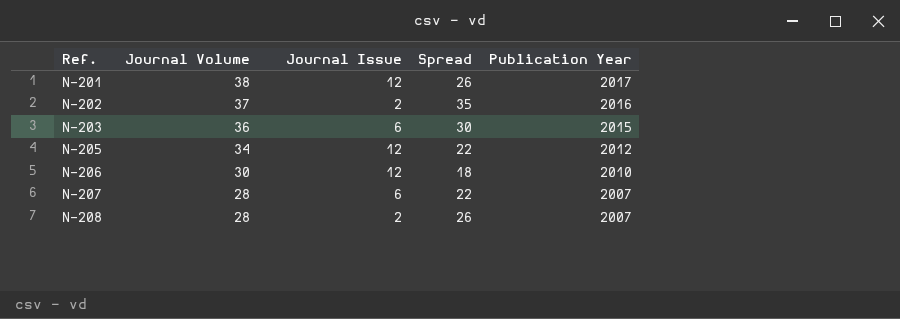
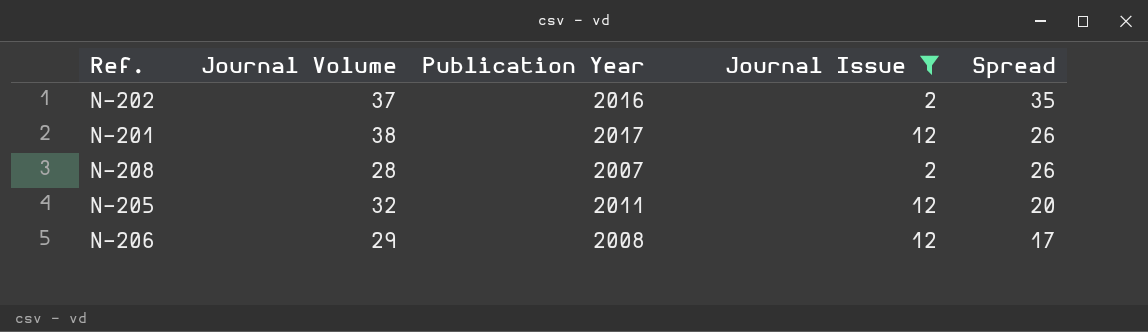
filter: none -> Journal Issue != 6
row order: Ref. ascending -> Spread descending
column Publication Year | position: 5 -> 3
N-205 | Journal Volume: 34 -> 32
N-205 | Publication Year: 2012 -> 2011
N-205 | Spread: 22 -> 20
N-206 | Journal Volume: 30 -> 29
N-206 | Publication Year: 2010 -> 2008
N-206 | Spread: 18 -> 17

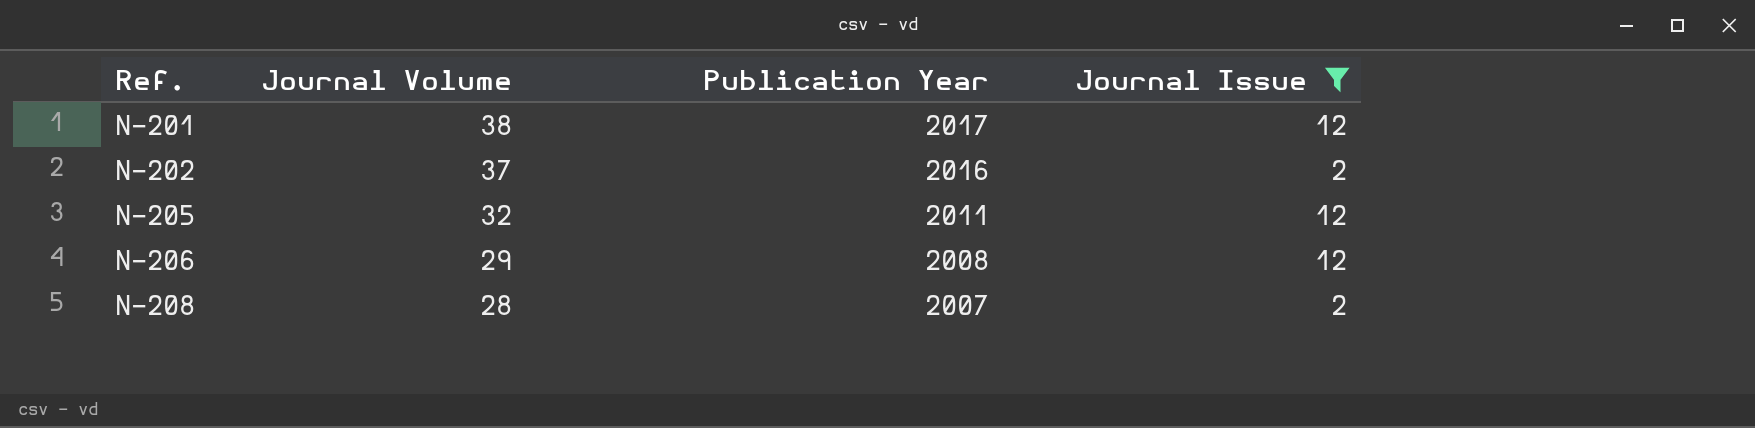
row order: Spread descending -> Ref. ascending
column Spread | formula: [Journal Volume] - [Journal Issue] -> none

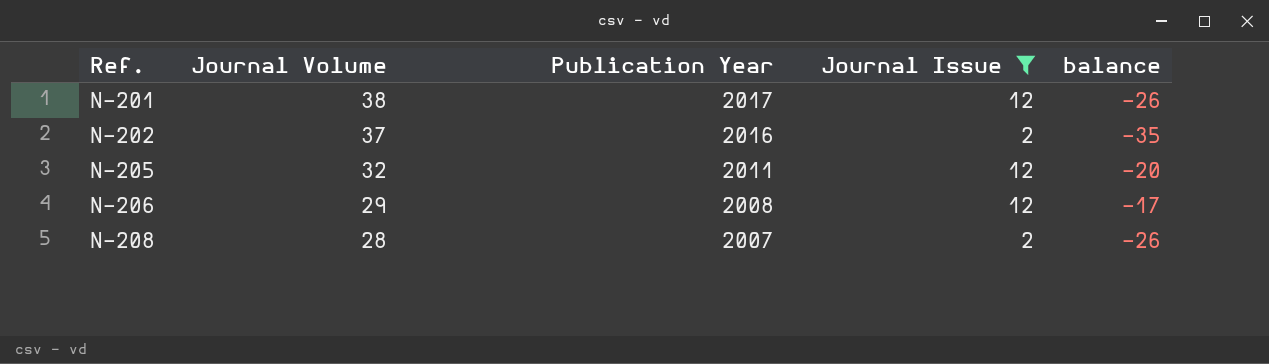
column balance | formula: none -> [Journal Issue] - [Journal Volume]

